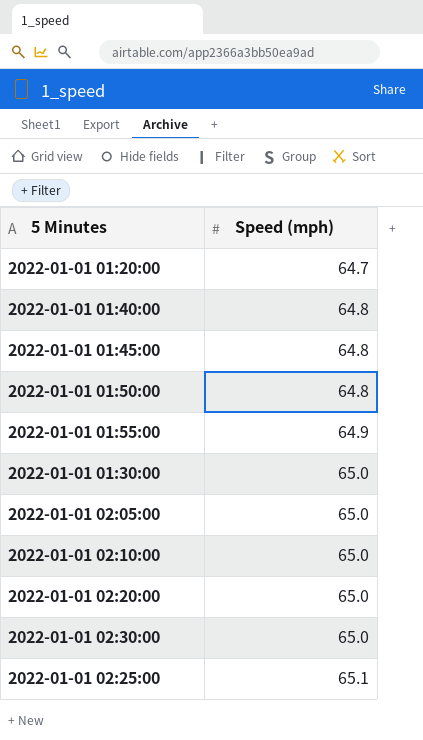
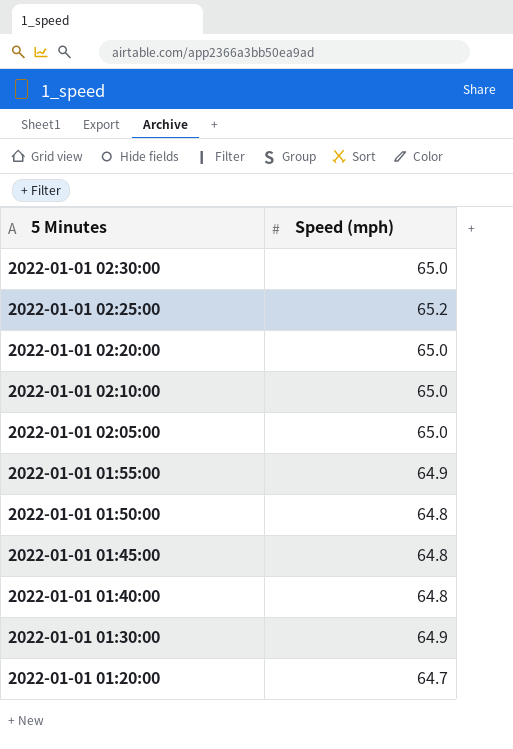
row order: Speed (mph) ascending -> 5 Minutes descending
2022-01-01 02:25:00 | Speed (mph): 65.1 -> 65.2
2022-01-01 01:30:00 | Speed (mph): 65.0 -> 64.9

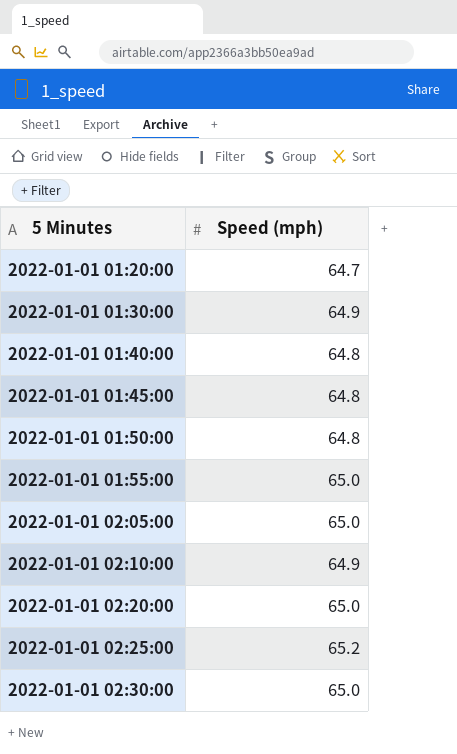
row order: 5 Minutes descending -> 5 Minutes ascending
2022-01-01 01:55:00 | Speed (mph): 64.9 -> 65.0
2022-01-01 02:10:00 | Speed (mph): 65.0 -> 64.9

